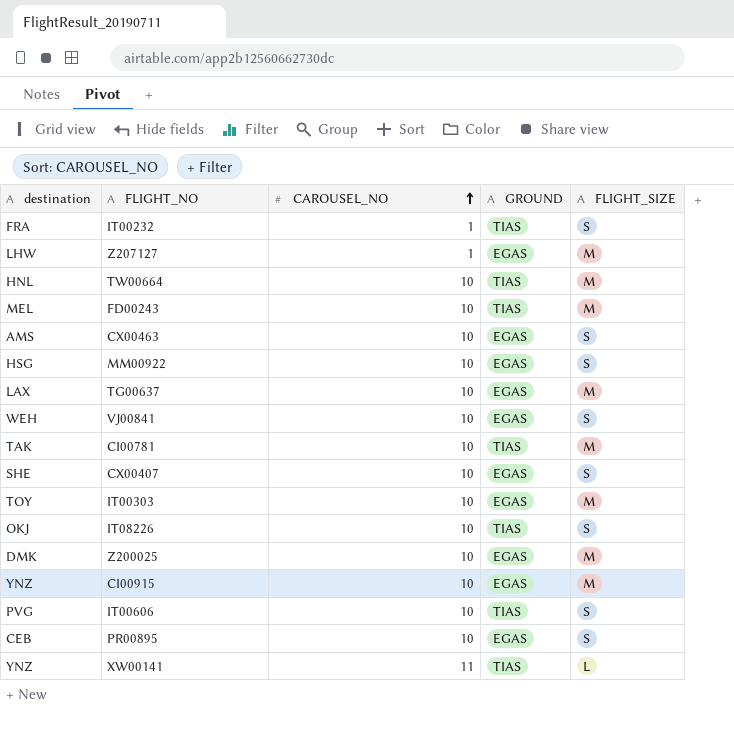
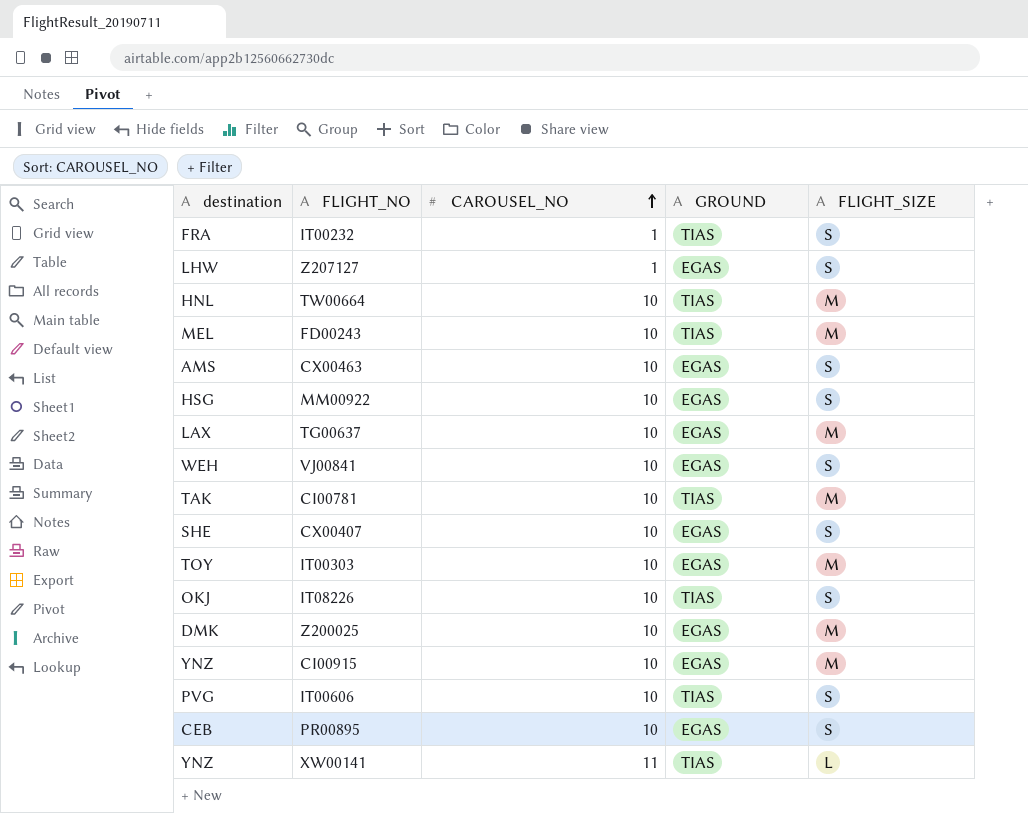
Z207127 | FLIGHT_SIZE: M -> S

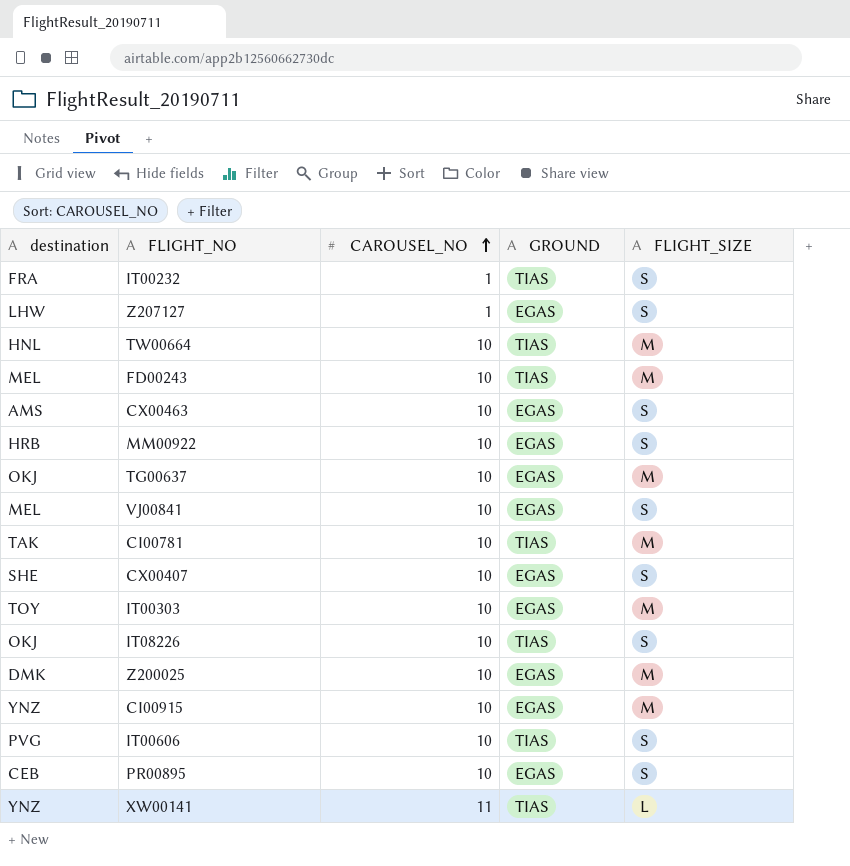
MM00922 | destination: HSG -> HRB
TG00637 | destination: LAX -> OKJ
VJ00841 | destination: WEH -> MEL

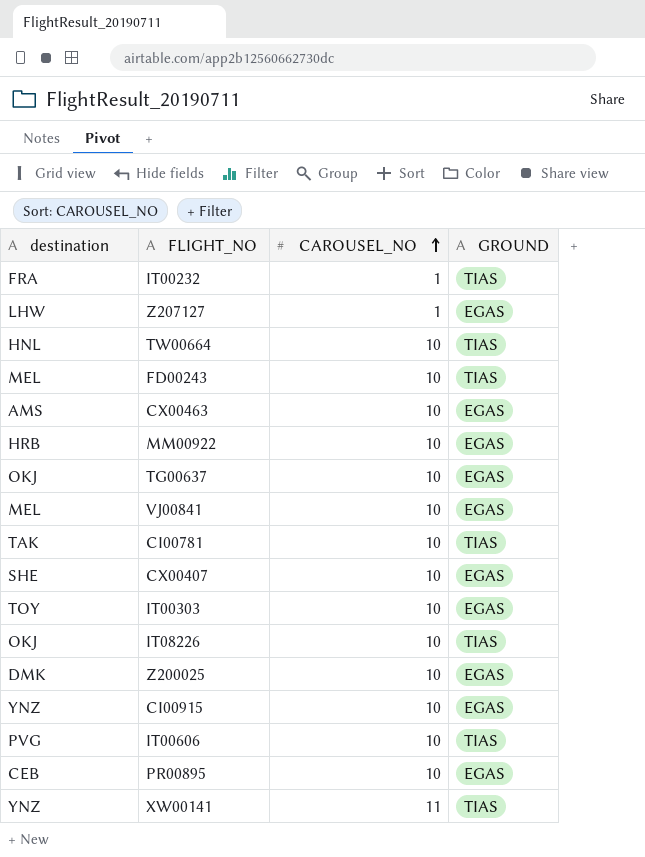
column FLIGHT_SIZE | position: 5 -> none

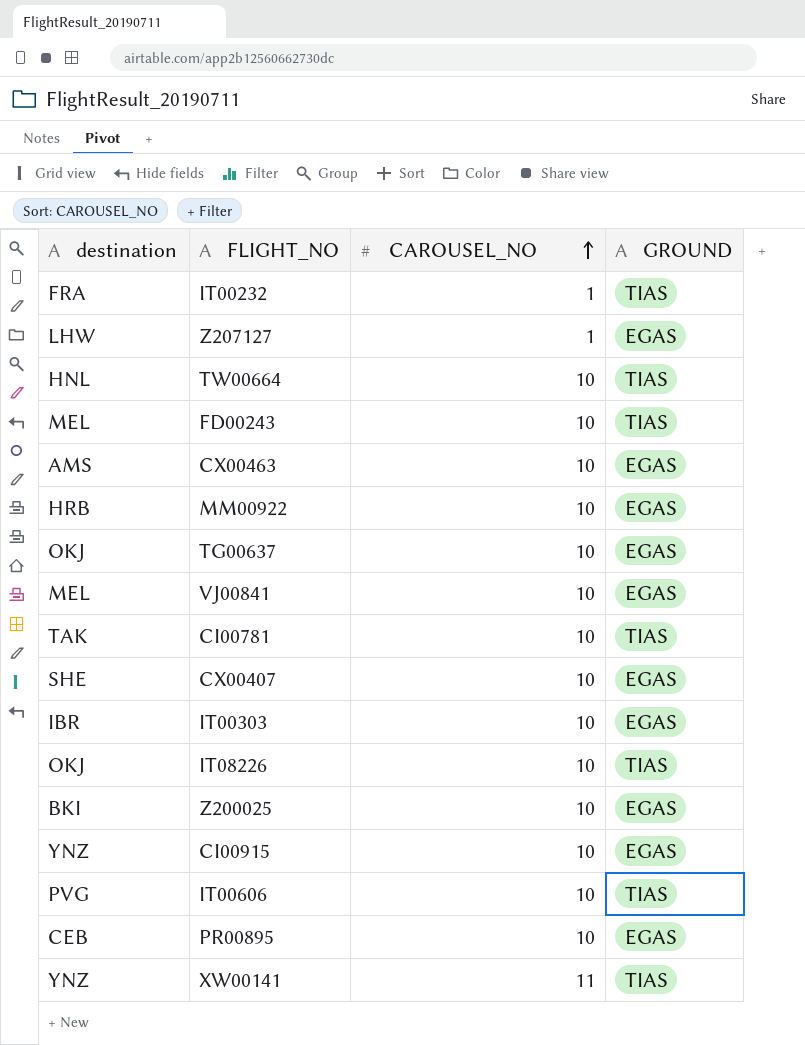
IT00303 | destination: TOY -> IBR
Z200025 | destination: DMK -> BKI

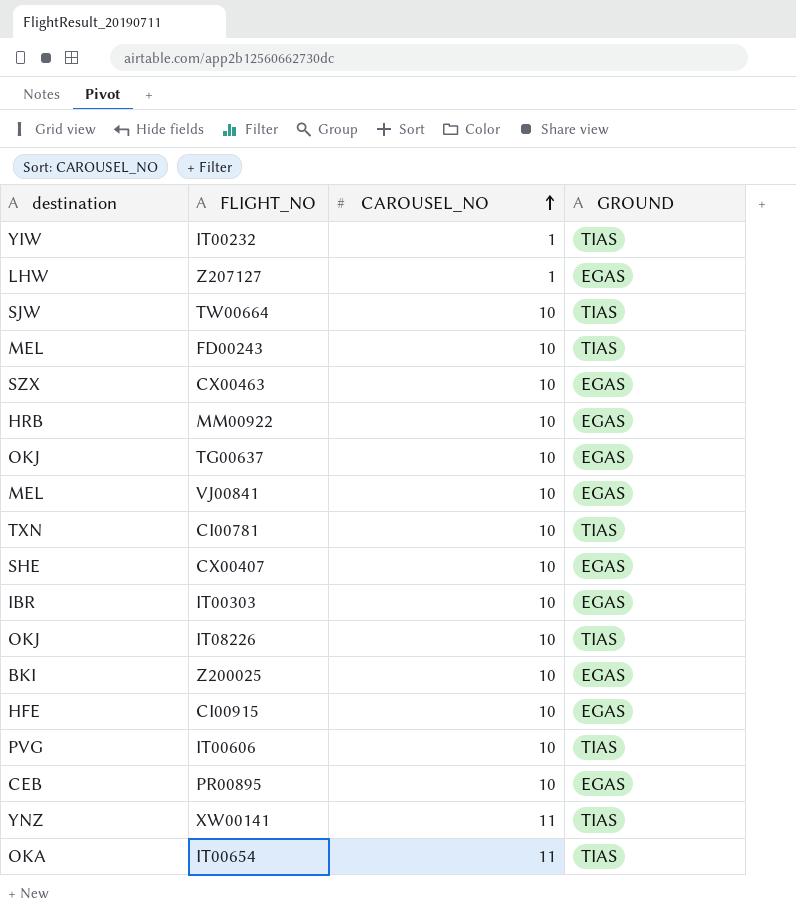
IT00232 | destination: FRA -> YIW
TW00664 | destination: HNL -> SJW
CX00463 | destination: AMS -> SZX
CI00781 | destination: TAK -> TXN
CI00915 | destination: YNZ -> HFE
row IT00654: none -> OKA | 11 | TIAS

